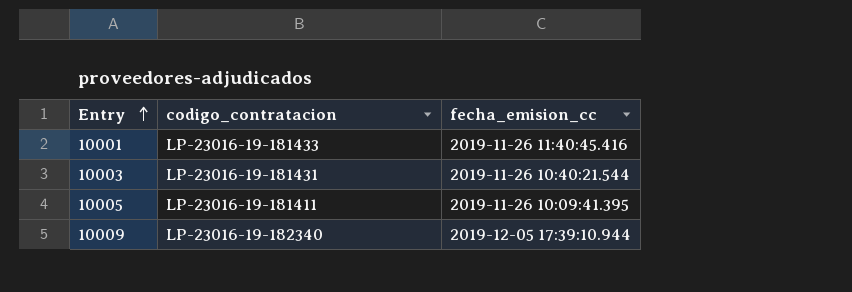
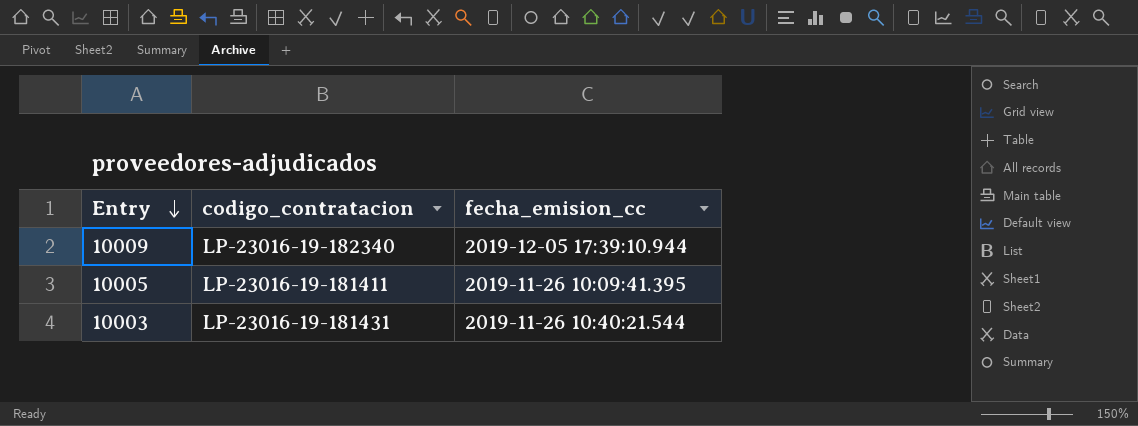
row order: Entry ascending -> Entry descending
row 10001: LP-23016-19-181433 | 2019-11-26 11:40:45.416 -> none

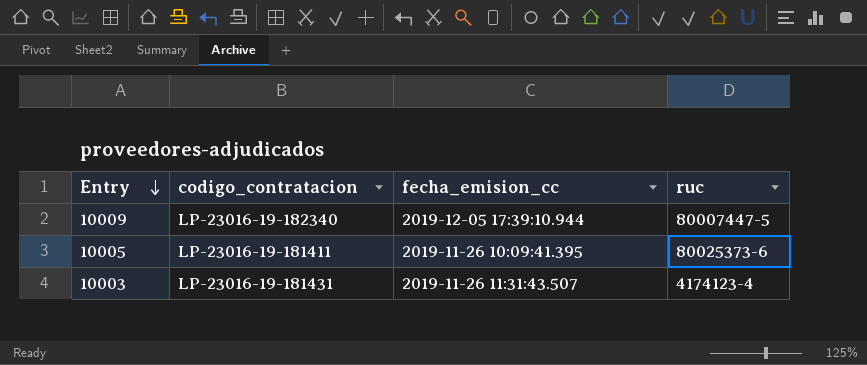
column ruc | position: none -> 4
10003 | fecha_emision_cc: 2019-11-26 10:40:21.544 -> 2019-11-26 11:31:43.507

